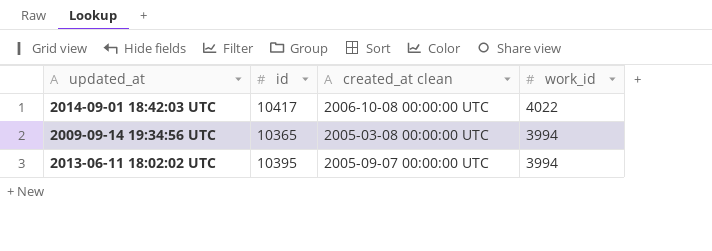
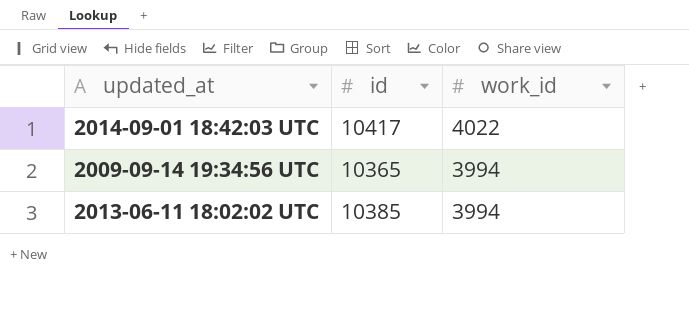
column created_at clean | position: 3 -> none
2013-06-11 18:02:02 UTC | id: 10395 -> 10385

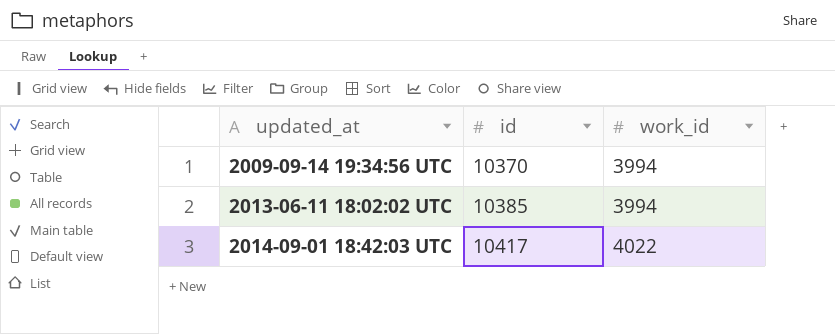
row order: work_id descending -> updated_at ascending
2009-09-14 19:34:56 UTC | id: 10365 -> 10370

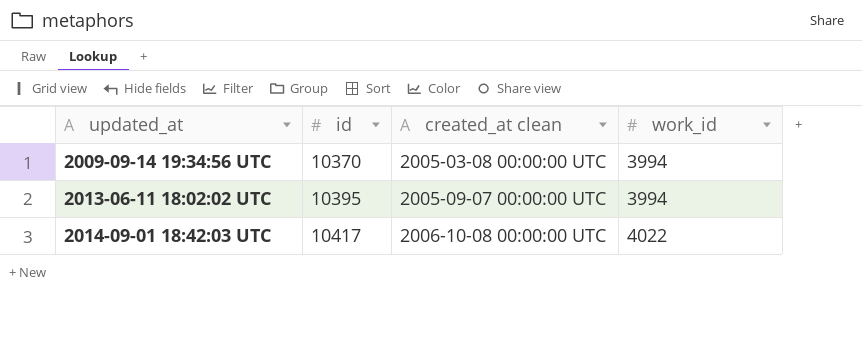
column created_at clean | position: none -> 3
2013-06-11 18:02:02 UTC | id: 10385 -> 10395

